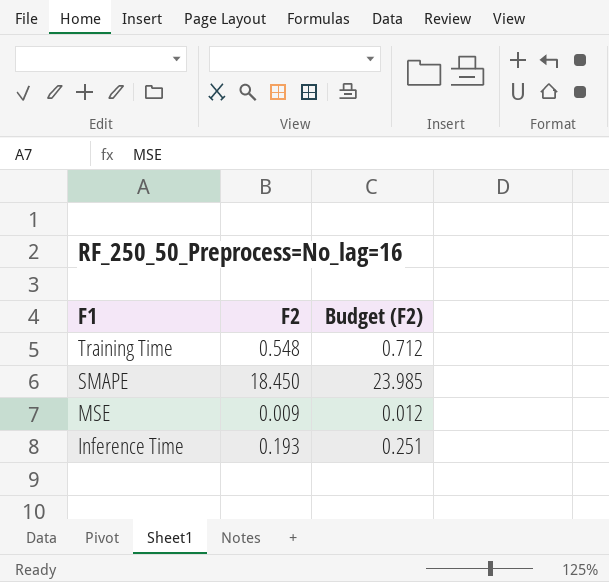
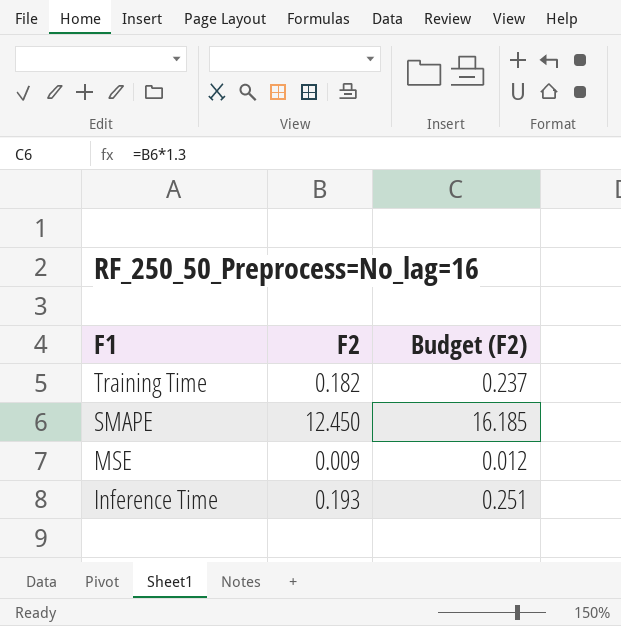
Training Time | F2: 0.548 -> 0.182
Training Time | Budget (F2): 0.712 -> 0.237
SMAPE | F2: 18.450 -> 12.450
SMAPE | Budget (F2): 23.985 -> 16.185

